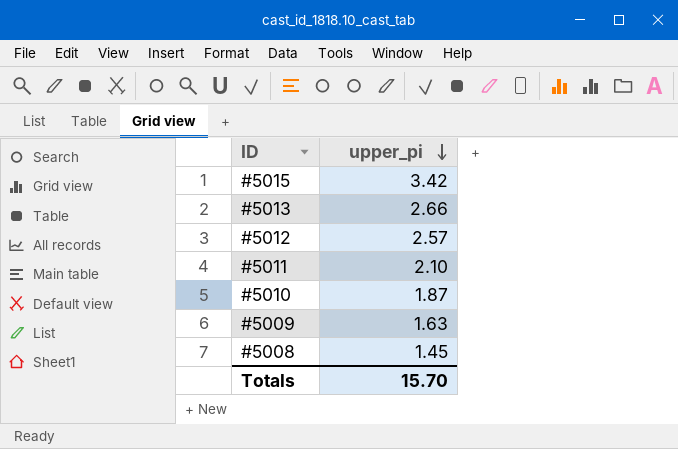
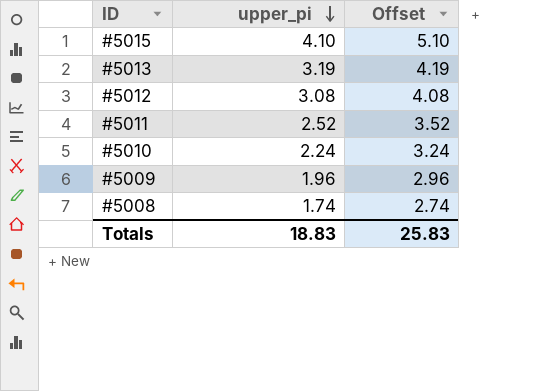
column Offset | formula: none -> [upper_pi] + 1
#5015 | upper_pi: 3.42 -> 4.10
#5013 | upper_pi: 2.66 -> 3.19
#5012 | upper_pi: 2.57 -> 3.08
#5011 | upper_pi: 2.10 -> 2.52
#5010 | upper_pi: 1.87 -> 2.24
#5009 | upper_pi: 1.63 -> 1.96
#5008 | upper_pi: 1.45 -> 1.74
Totals | upper_pi: 15.70 -> 18.83

